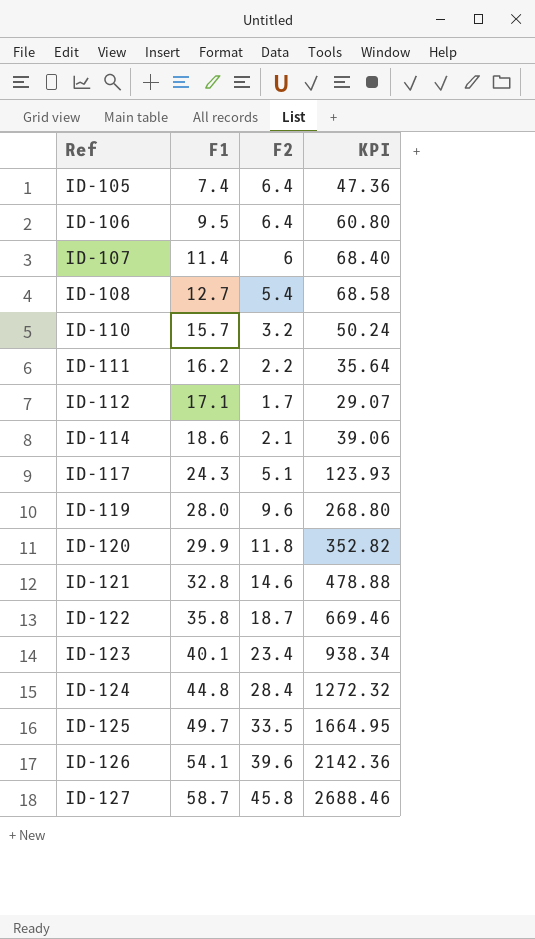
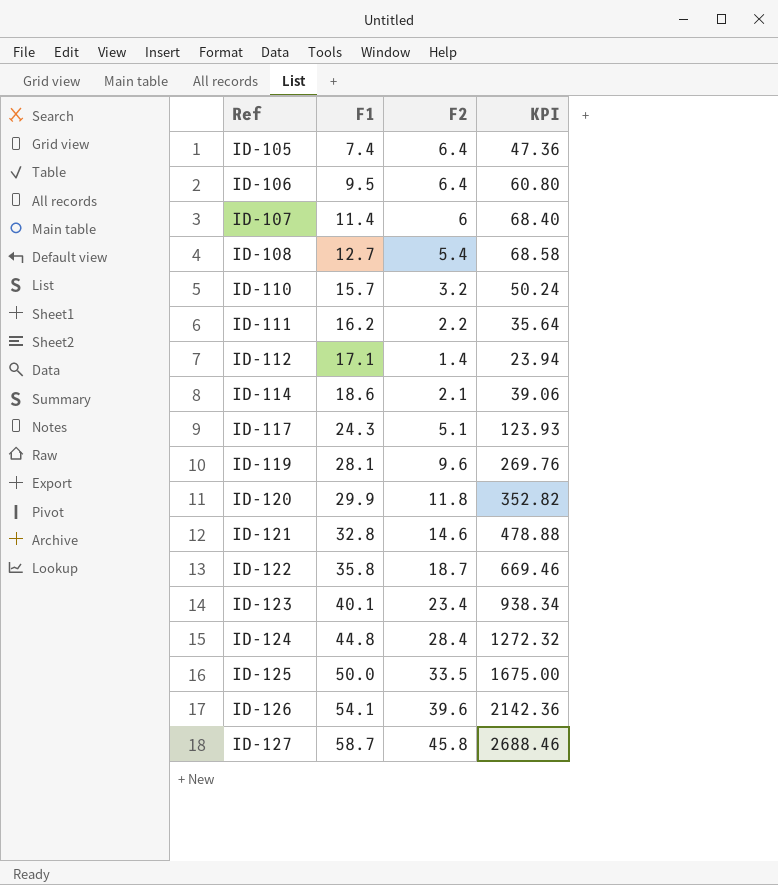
ID-112 | F2: 1.7 -> 1.4
ID-112 | KPI: 29.07 -> 23.94
ID-119 | F1: 28.0 -> 28.1
ID-119 | KPI: 268.80 -> 269.76
ID-125 | F1: 49.7 -> 50.0
ID-125 | KPI: 1664.95 -> 1675.00

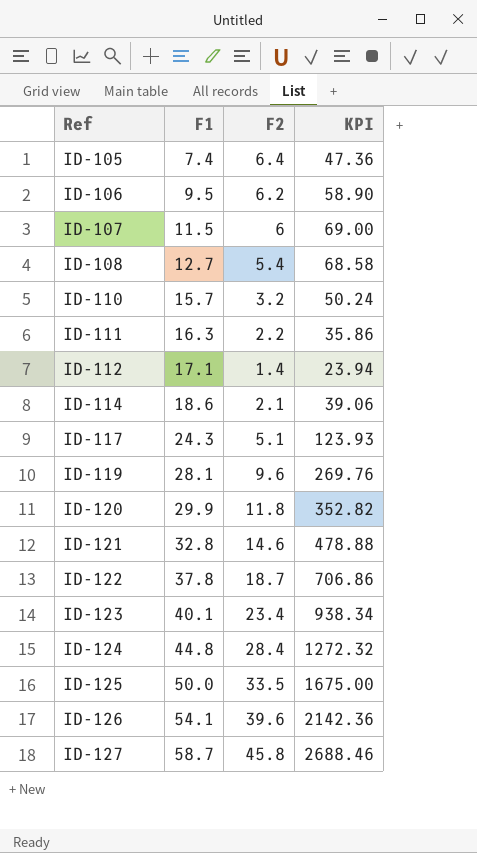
ID-106 | F2: 6.4 -> 6.2
ID-106 | KPI: 60.80 -> 58.90
ID-107 | F1: 11.4 -> 11.5
ID-107 | KPI: 68.40 -> 69.00
ID-111 | F1: 16.2 -> 16.3
ID-111 | KPI: 35.64 -> 35.86
ID-122 | F1: 35.8 -> 37.8
ID-122 | KPI: 669.46 -> 706.86

